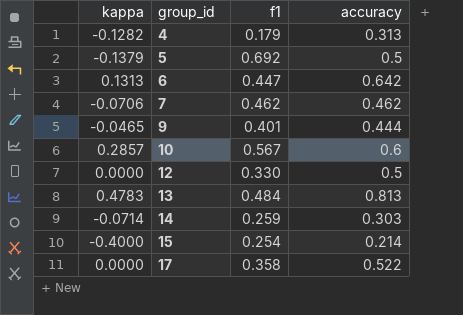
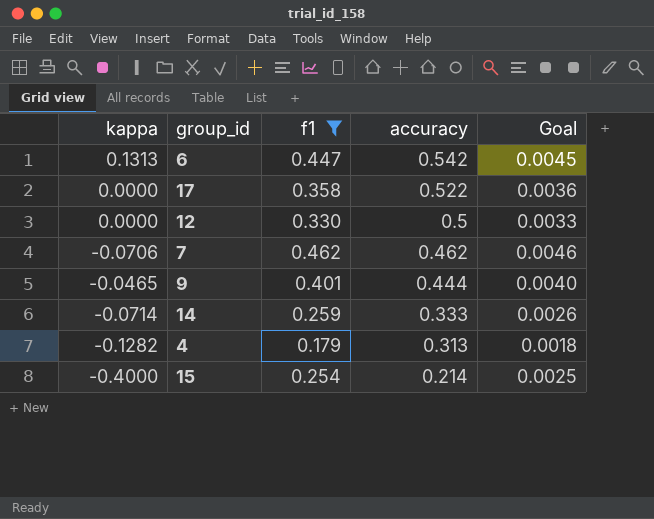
filter: none -> f1 <= 0.462
row order: group_id ascending -> accuracy descending
column Goal | formula: none -> [f1] * 0.01
6 | accuracy: 0.642 -> 0.542
14 | accuracy: 0.303 -> 0.333

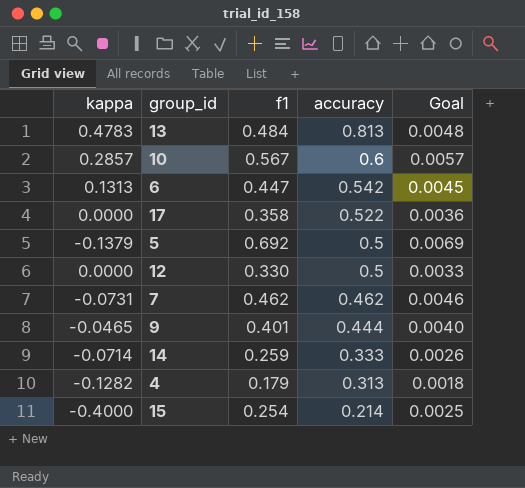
filter: f1 <= 0.462 -> none
7 | kappa: -0.0706 -> -0.0731

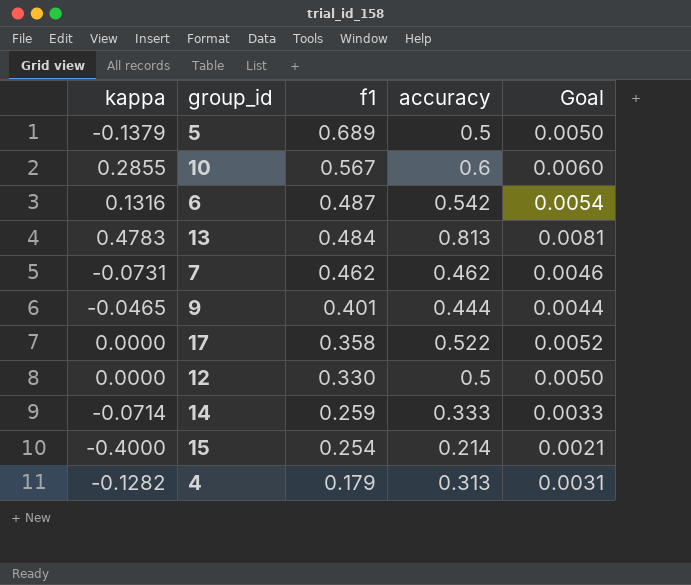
row order: accuracy descending -> f1 descending
column Goal | formula: [f1] * 0.01 -> [accuracy] * 0.01
5 | f1: 0.692 -> 0.689
10 | kappa: 0.2857 -> 0.2855
6 | kappa: 0.1313 -> 0.1316
6 | f1: 0.447 -> 0.487

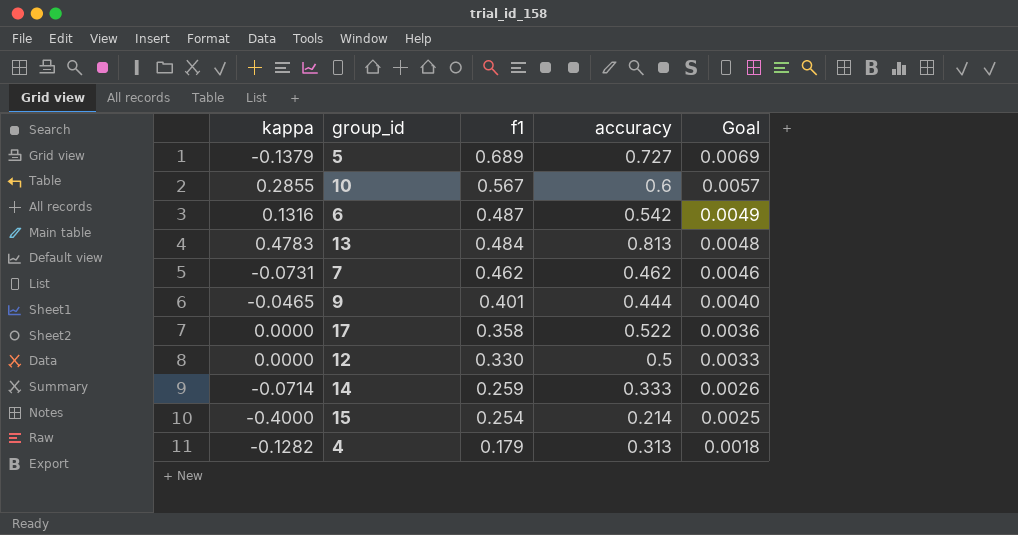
column Goal | formula: [accuracy] * 0.01 -> [f1] * 0.01
5 | accuracy: 0.5 -> 0.727

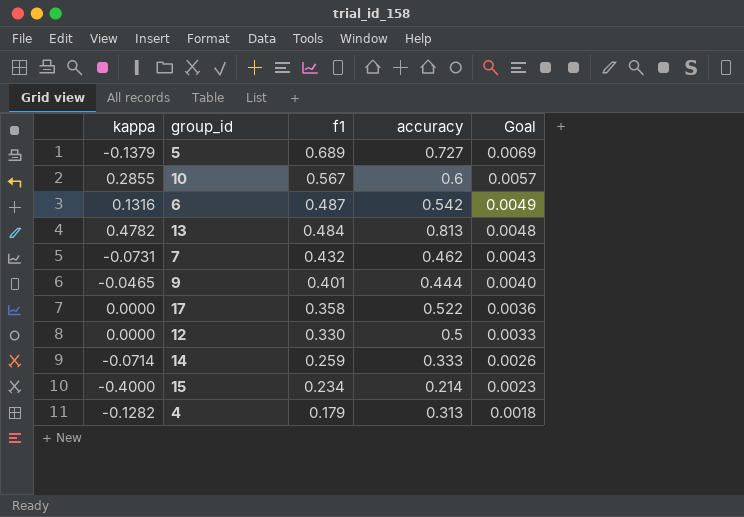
13 | kappa: 0.4783 -> 0.4782
7 | f1: 0.462 -> 0.432
7 | Goal: 0.0046 -> 0.0043
15 | f1: 0.254 -> 0.234
15 | Goal: 0.0025 -> 0.0023

